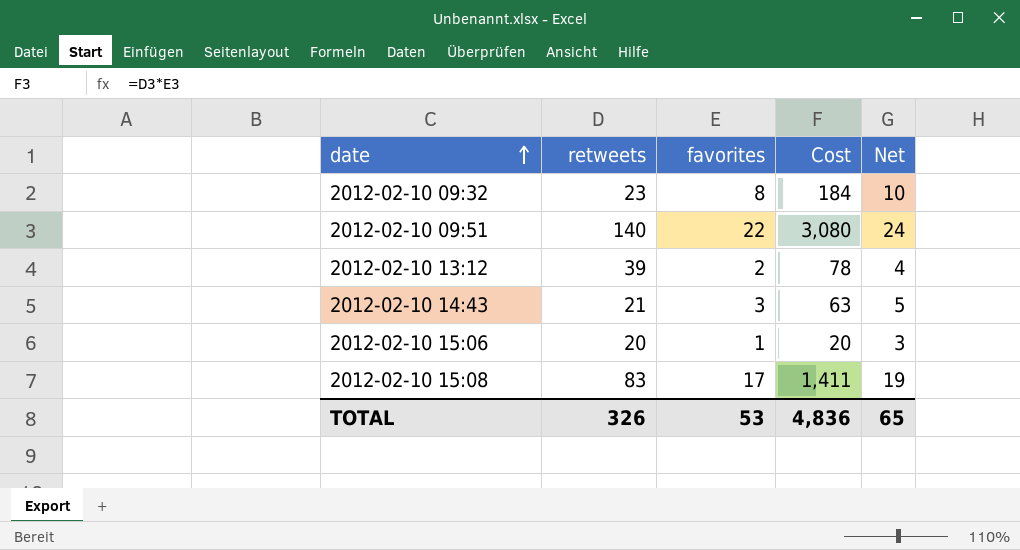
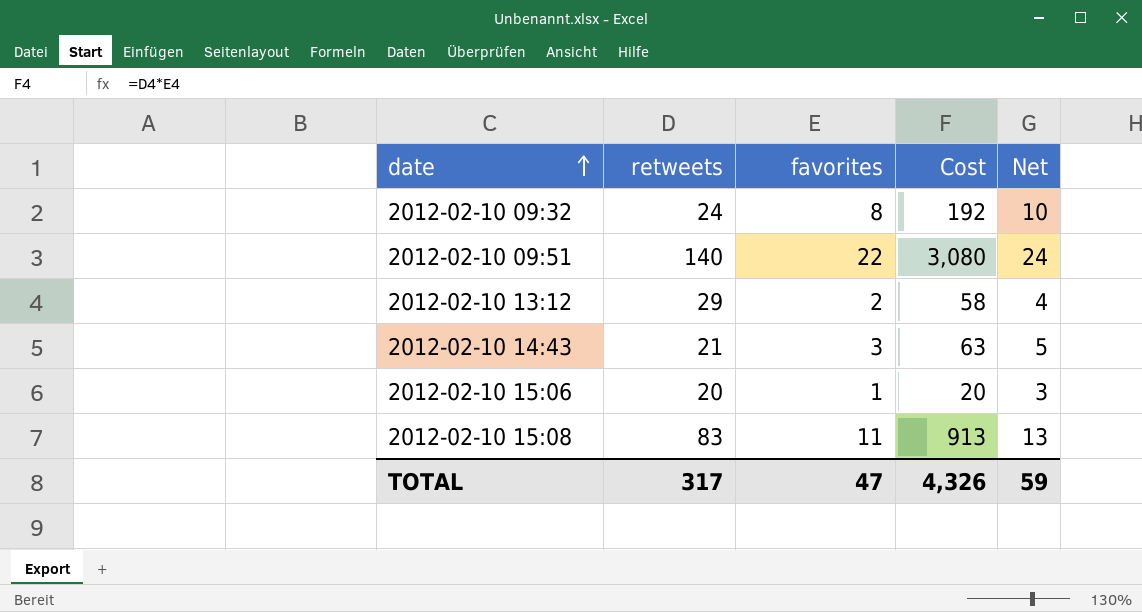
2012-02-10 09:32 | retweets: 23 -> 24
2012-02-10 09:32 | Cost: 184 -> 192
2012-02-10 13:12 | retweets: 39 -> 29
2012-02-10 13:12 | Cost: 78 -> 58
2012-02-10 15:08 | favorites: 17 -> 11
2012-02-10 15:08 | Cost: 1,411 -> 913
2012-02-10 15:08 | Net: 19 -> 13
TOTAL | retweets: 326 -> 317
TOTAL | favorites: 53 -> 47
TOTAL | Cost: 4,836 -> 4,326
TOTAL | Net: 65 -> 59

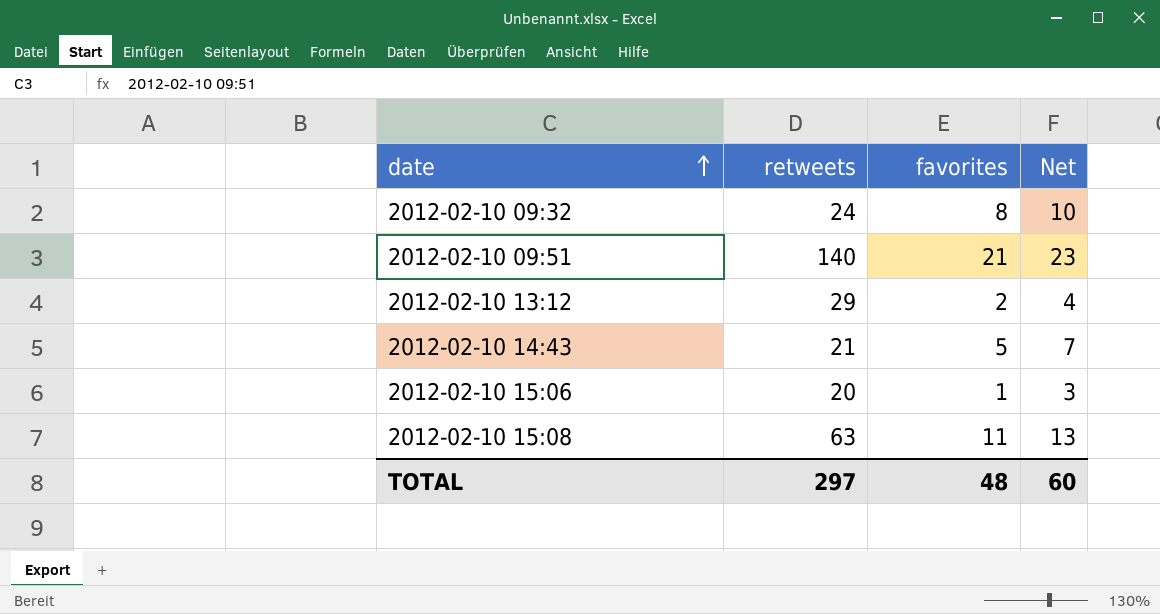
column Cost | formula: [retweets] * [favorites] -> none
2012-02-10 09:51 | favorites: 22 -> 21
2012-02-10 09:51 | Net: 24 -> 23
2012-02-10 14:43 | favorites: 3 -> 5
2012-02-10 14:43 | Net: 5 -> 7
2012-02-10 15:08 | retweets: 83 -> 63
TOTAL | retweets: 317 -> 297
TOTAL | favorites: 47 -> 48
TOTAL | Net: 59 -> 60

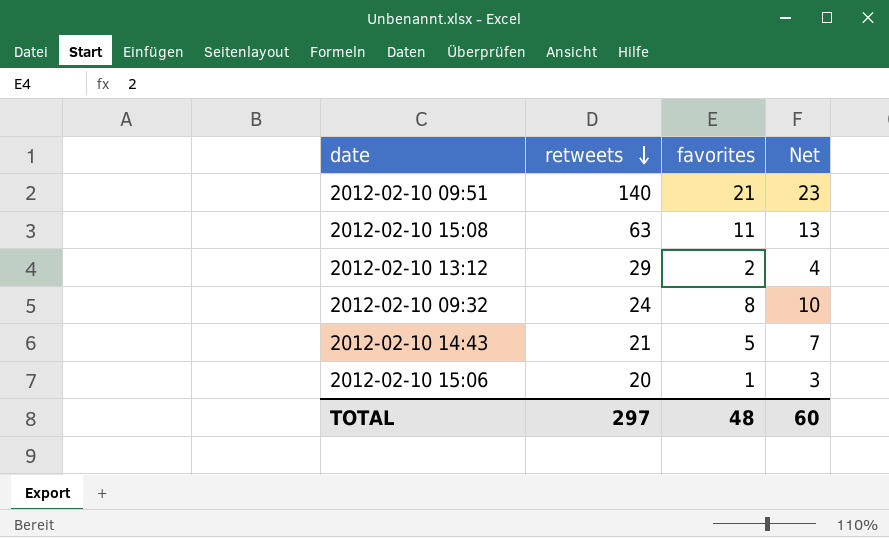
row order: date ascending -> retweets descending

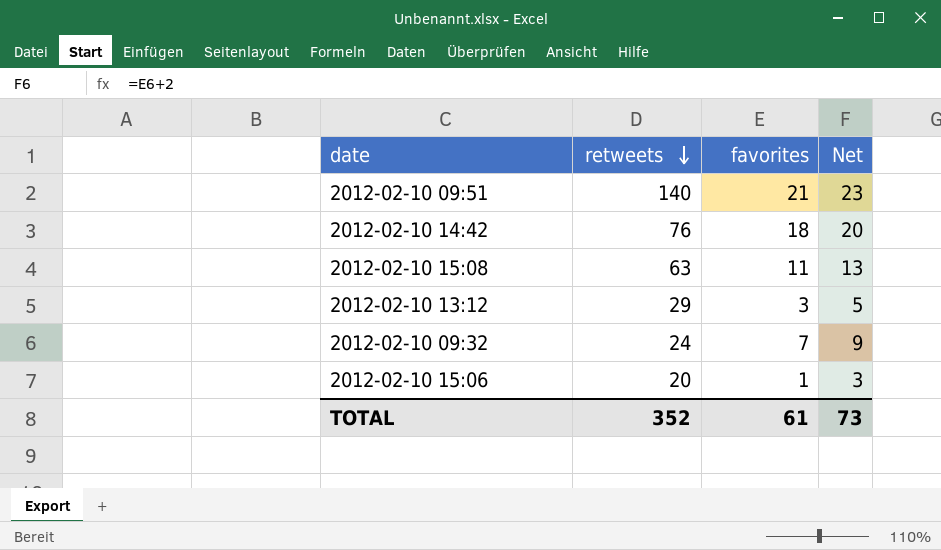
row 2012-02-10 14:43: 21 | 5 | 7 -> none
row 2012-02-10 14:42: none -> 76 | 18 | 20
2012-02-10 13:12 | favorites: 2 -> 3
2012-02-10 13:12 | Net: 4 -> 5
2012-02-10 09:32 | favorites: 8 -> 7
2012-02-10 09:32 | Net: 10 -> 9
TOTAL | retweets: 297 -> 352
TOTAL | favorites: 48 -> 61
TOTAL | Net: 60 -> 73

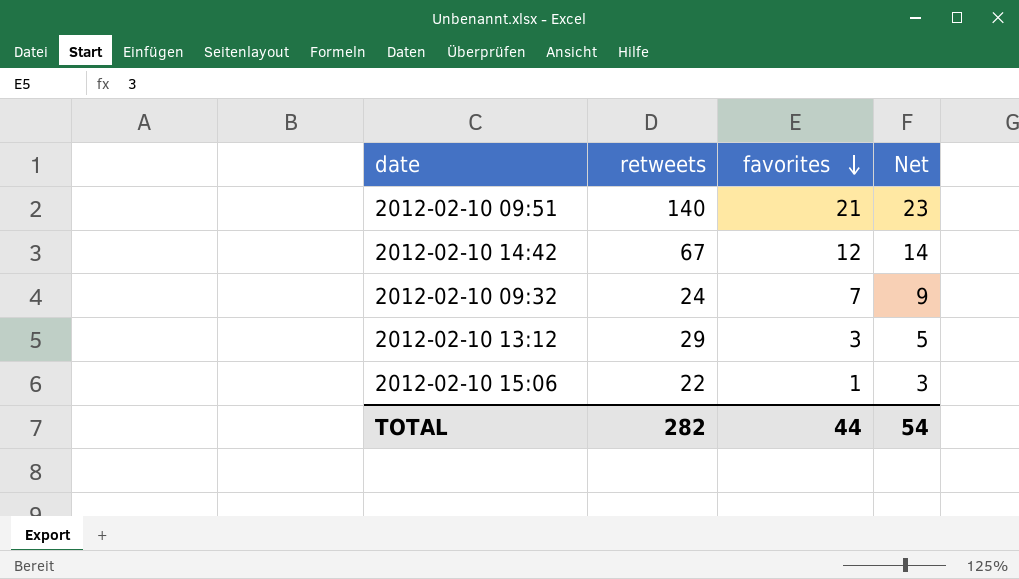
row order: retweets descending -> favorites descending
row 2012-02-10 15:08: 63 | 11 | 13 -> none
2012-02-10 14:42 | retweets: 76 -> 67
2012-02-10 14:42 | favorites: 18 -> 12
2012-02-10 14:42 | Net: 20 -> 14
2012-02-10 15:06 | retweets: 20 -> 22
TOTAL | retweets: 352 -> 282
TOTAL | favorites: 61 -> 44
TOTAL | Net: 73 -> 54

